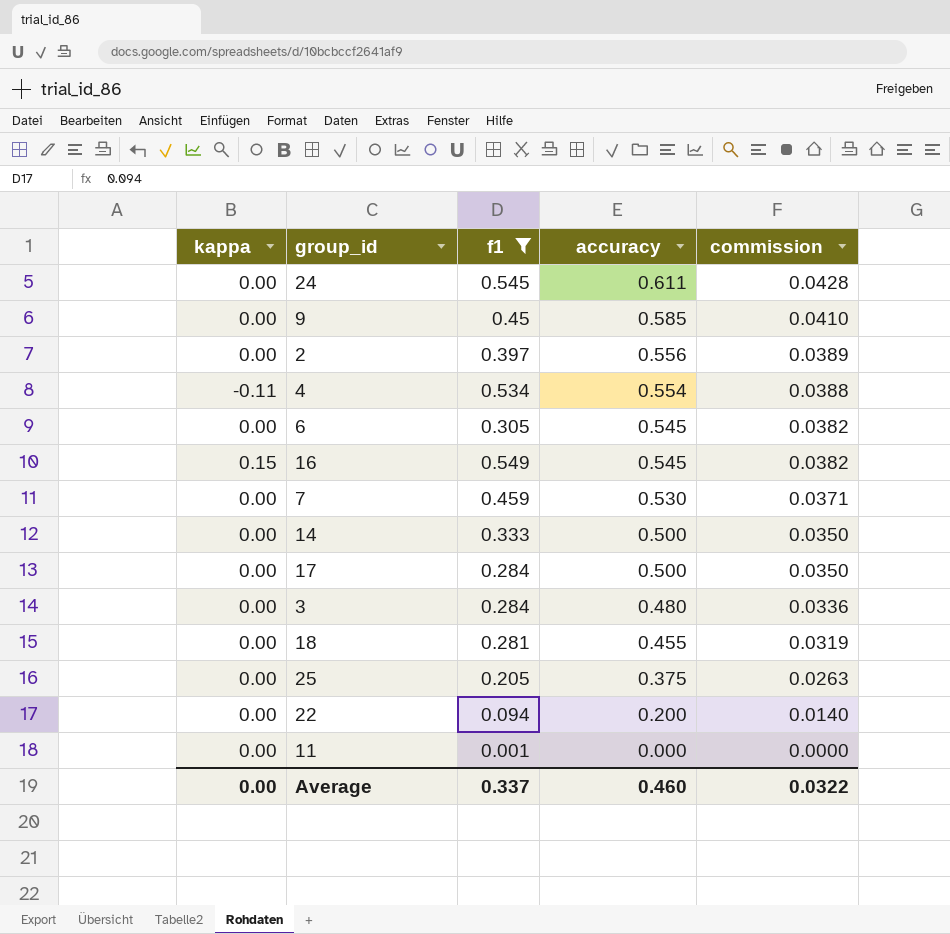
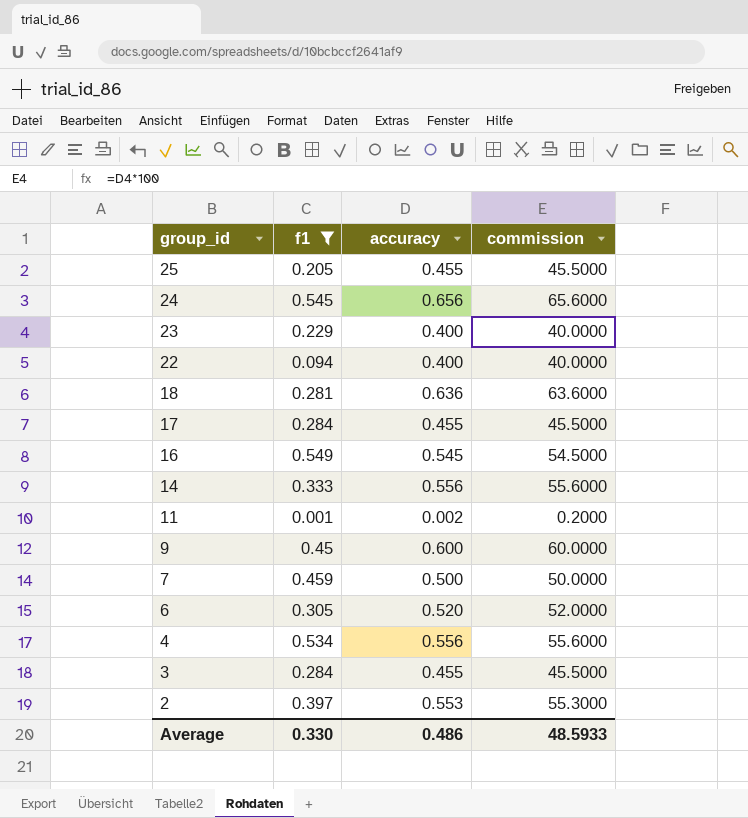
row order: accuracy descending -> group_id descending
column kappa | position: 1 -> none
column commission | formula: [accuracy] * 0.07 -> [accuracy] * 100
25 | accuracy: 0.375 -> 0.455
24 | accuracy: 0.611 -> 0.656
row 23: none -> 0.229 | 0.400 | 40.0000
22 | accuracy: 0.200 -> 0.400
18 | accuracy: 0.455 -> 0.636
17 | accuracy: 0.500 -> 0.455
14 | accuracy: 0.500 -> 0.556
11 | accuracy: 0.000 -> 0.002
9 | accuracy: 0.585 -> 0.600
7 | accuracy: 0.530 -> 0.500
6 | accuracy: 0.545 -> 0.520
4 | accuracy: 0.554 -> 0.556
3 | accuracy: 0.480 -> 0.455
2 | accuracy: 0.556 -> 0.553
Average | f1: 0.337 -> 0.330
Average | accuracy: 0.460 -> 0.486
Average | commission: 0.0322 -> 48.5933

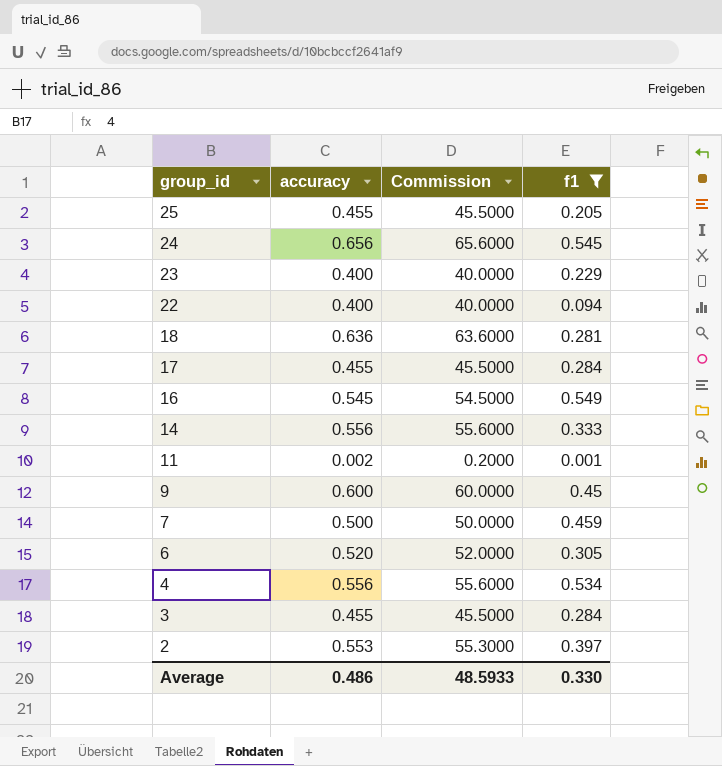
column name: commission -> Commission
column f1 | position: 2 -> 4

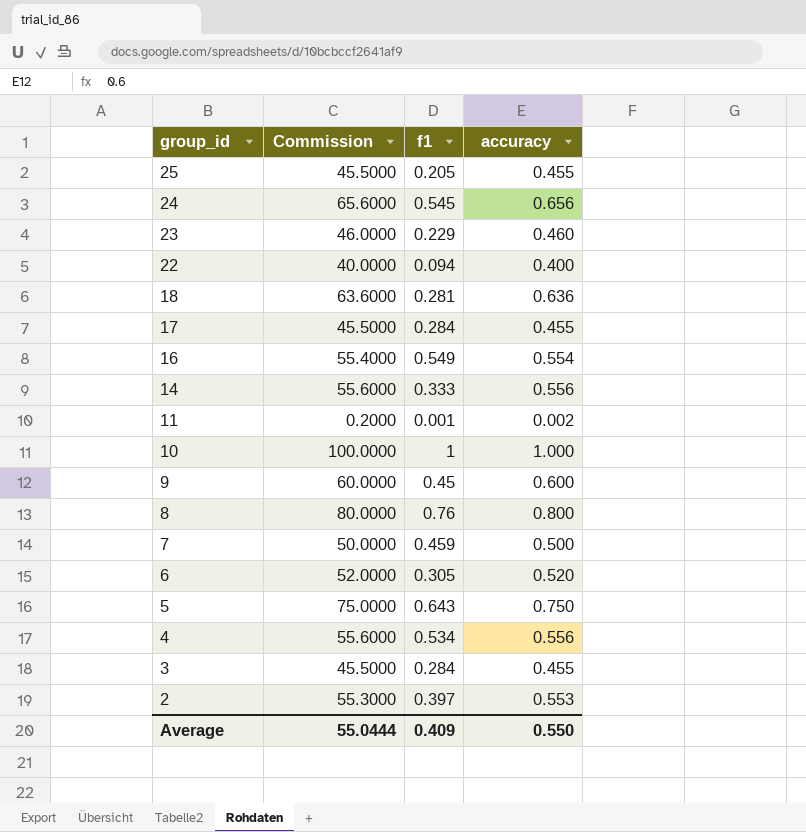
filter: f1 <= 0.549 -> none
column accuracy | position: 2 -> 4
23 | Commission: 40.0000 -> 46.0000
23 | accuracy: 0.400 -> 0.460
16 | Commission: 54.5000 -> 55.4000
16 | accuracy: 0.545 -> 0.554
Average | Commission: 48.5933 -> 55.0444
Average | f1: 0.330 -> 0.409
Average | accuracy: 0.486 -> 0.550

